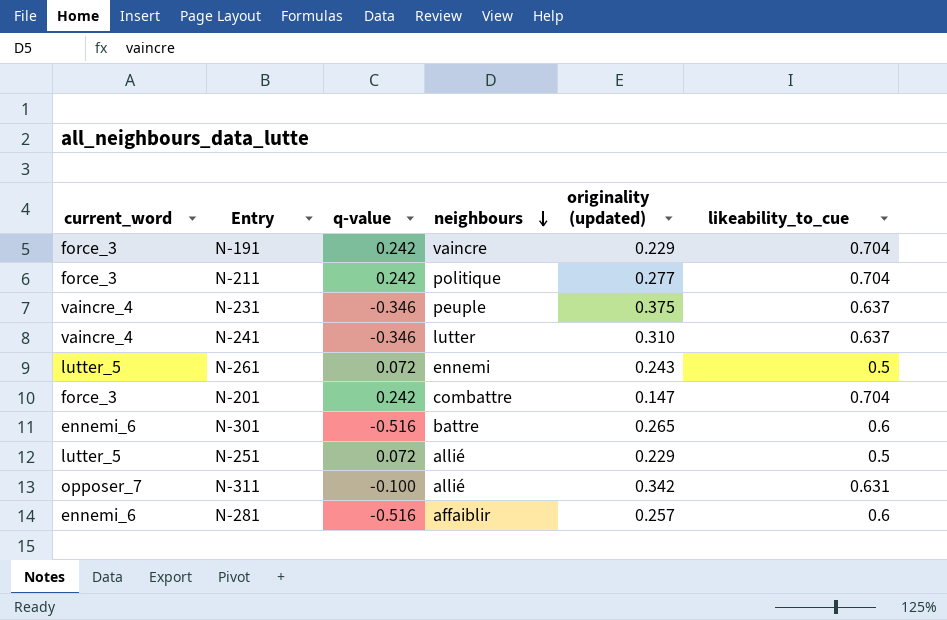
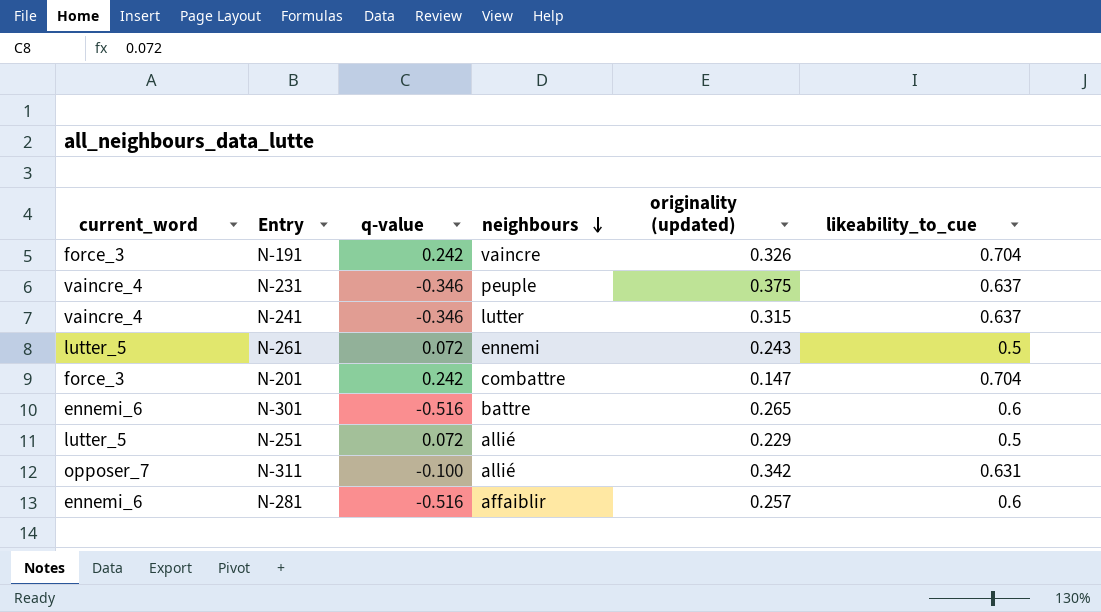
row N-211: force_3 | 0.242 | politique | 0.277 | 0.704 -> none
N-191 | originality (updated): 0.229 -> 0.326
N-241 | originality (updated): 0.310 -> 0.315

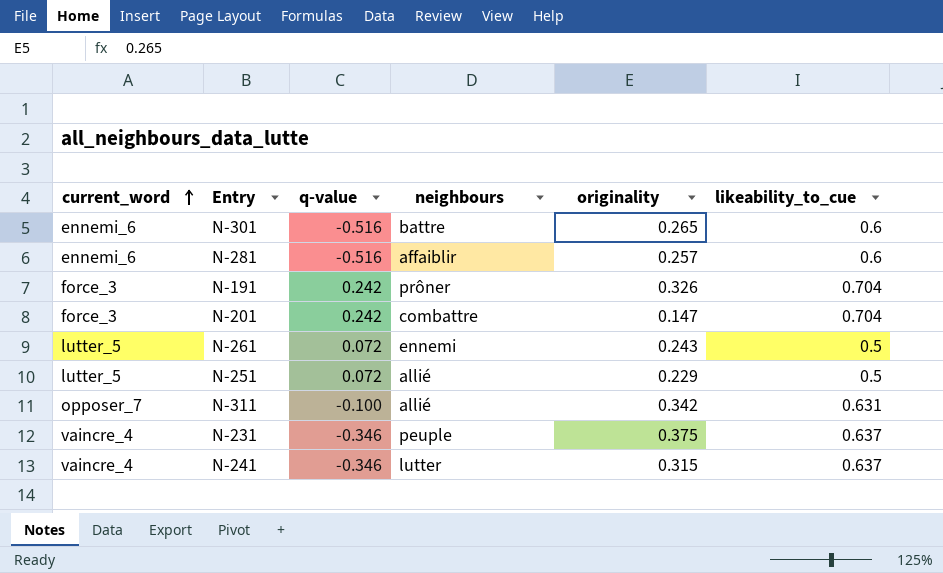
row order: neighbours descending -> current_word ascending
column name: originality (updated) -> originality
N-191 | neighbours: vaincre -> prôner

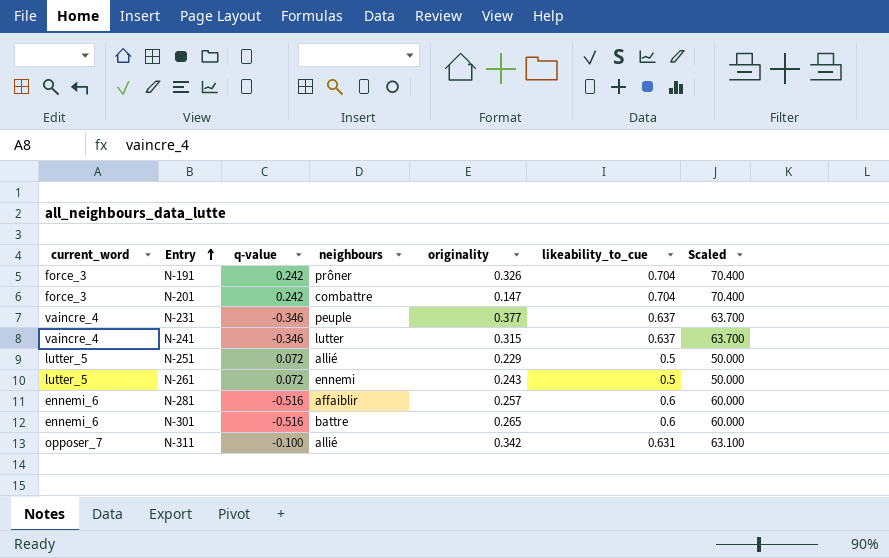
row order: current_word ascending -> Entry ascending
column Scaled | formula: none -> [likeability_to_cue] * 100
N-231 | originality: 0.375 -> 0.377

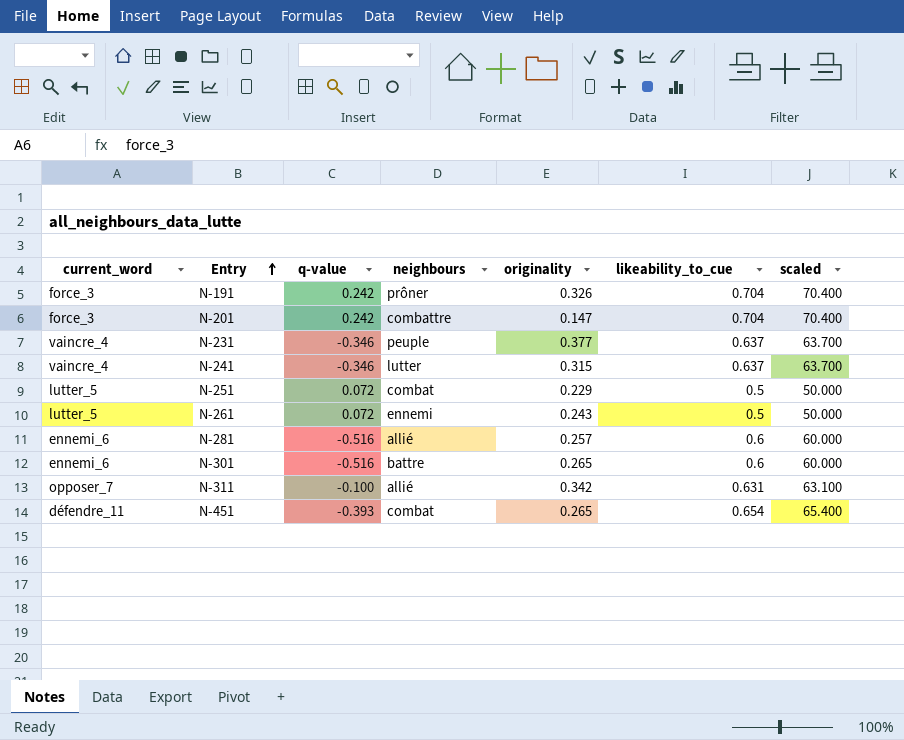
column name: Scaled -> scaled
N-251 | neighbours: allié -> combat
N-281 | neighbours: affaiblir -> allié
row N-451: none -> défendre_11 | -0.393 | combat | 0.265 | 0.654 | 65.400

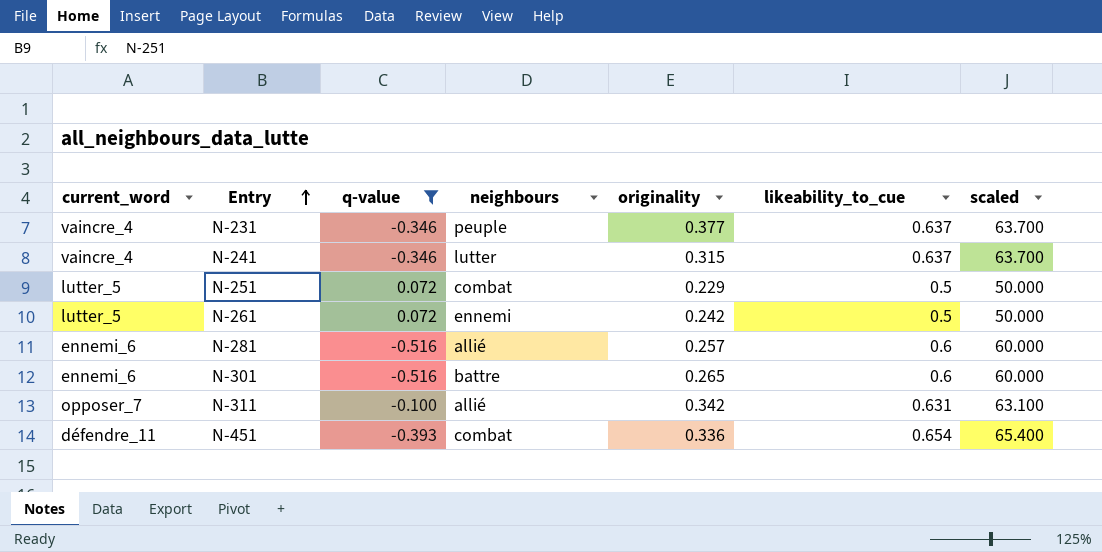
filter: none -> q-value != 0.242
N-261 | originality: 0.243 -> 0.242
N-451 | originality: 0.265 -> 0.336

